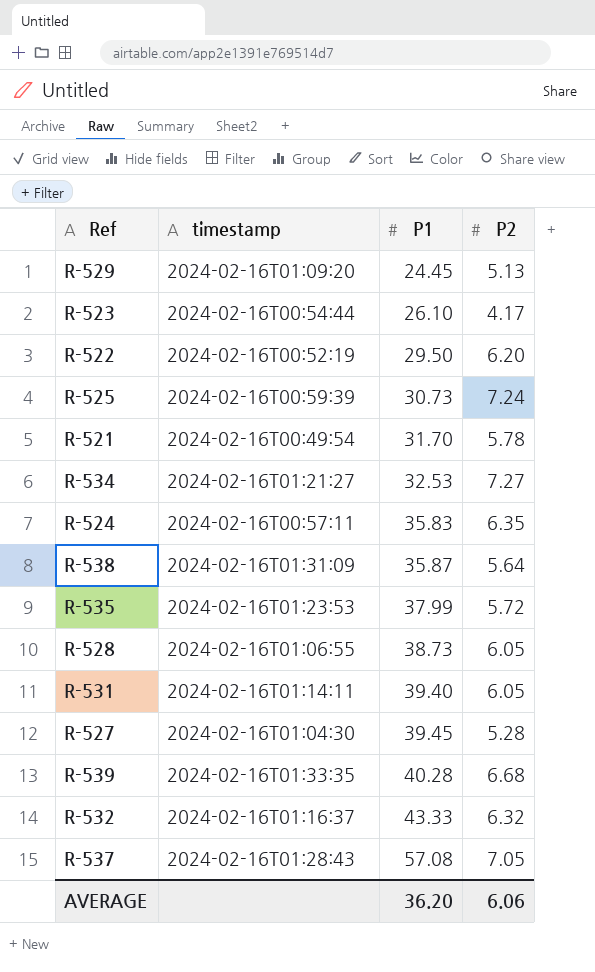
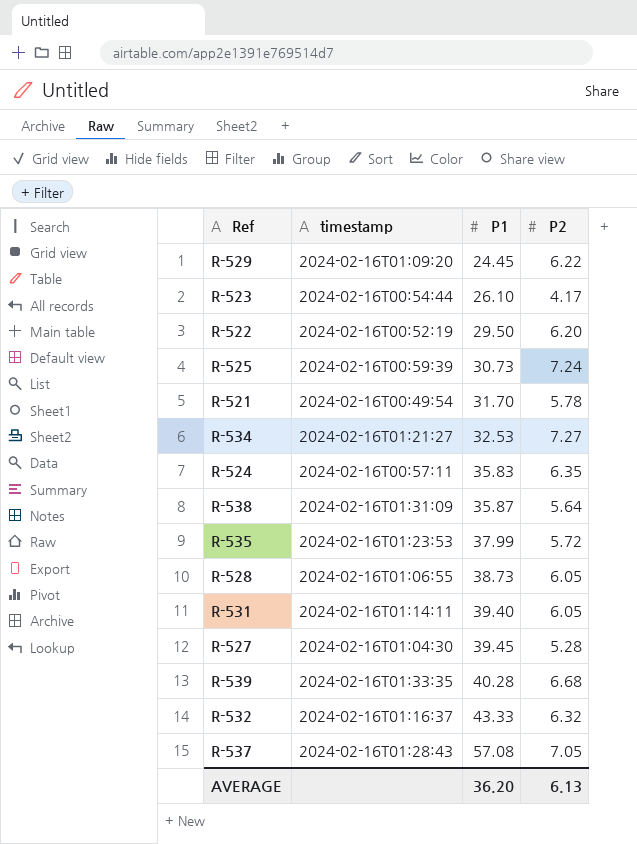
R-529 | P2: 5.13 -> 6.22
AVERAGE | P2: 6.06 -> 6.13

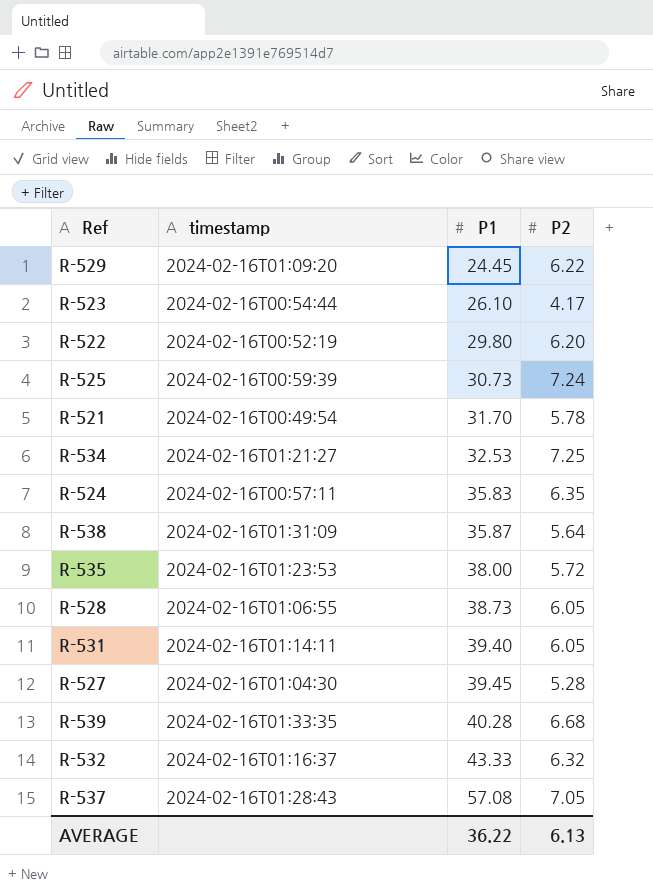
R-522 | P1: 29.50 -> 29.80
R-534 | P2: 7.27 -> 7.25
R-535 | P1: 37.99 -> 38.00
AVERAGE | P1: 36.20 -> 36.22

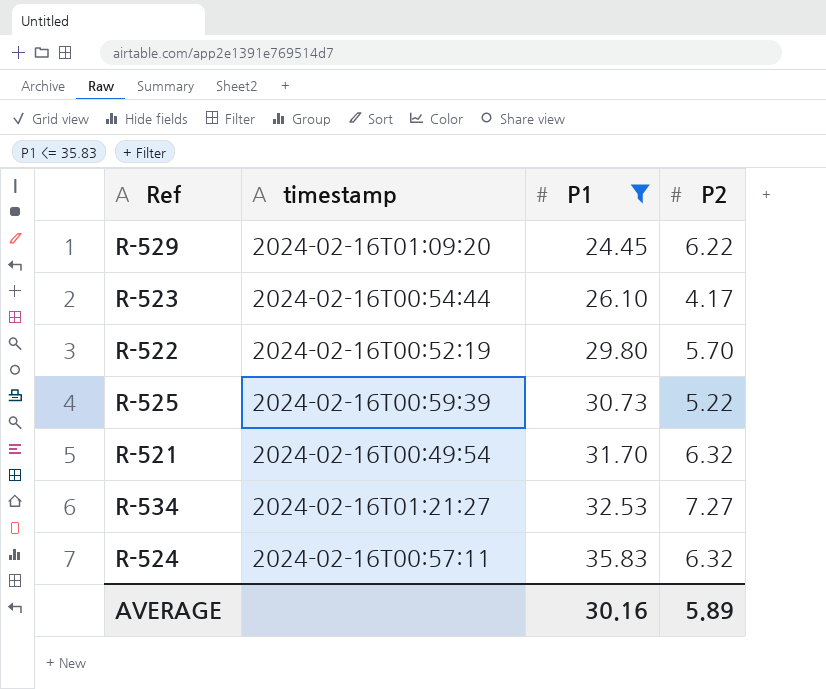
filter: none -> P1 <= 35.83
R-522 | P2: 6.20 -> 5.70
R-525 | P2: 7.24 -> 5.22
R-521 | P2: 5.78 -> 6.32
R-534 | P2: 7.25 -> 7.27
R-524 | P2: 6.35 -> 6.32
AVERAGE | P1: 36.22 -> 30.16
AVERAGE | P2: 6.13 -> 5.89

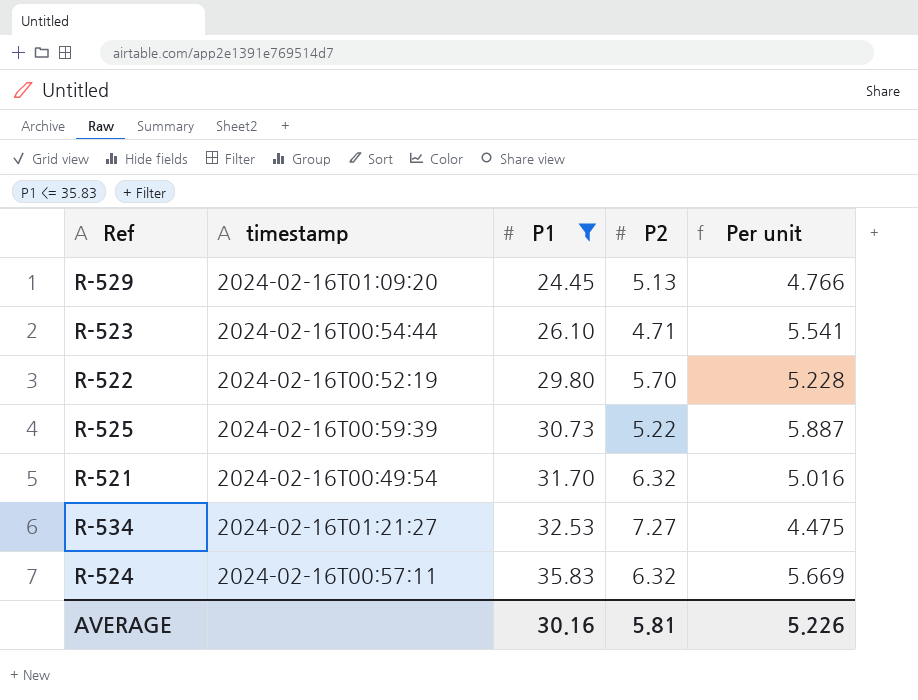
column Per unit | formula: none -> [P1] / [P2]
R-529 | P2: 6.22 -> 5.13
R-523 | P2: 4.17 -> 4.71
AVERAGE | P2: 5.89 -> 5.81

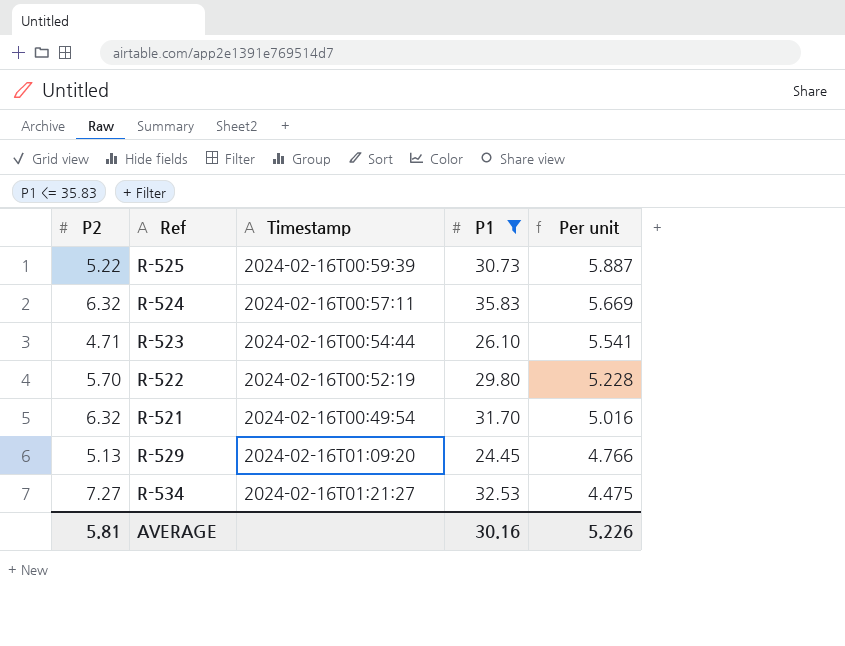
row order: P1 ascending -> Per unit descending
column P2 | position: 4 -> 1
column name: timestamp -> Timestamp

